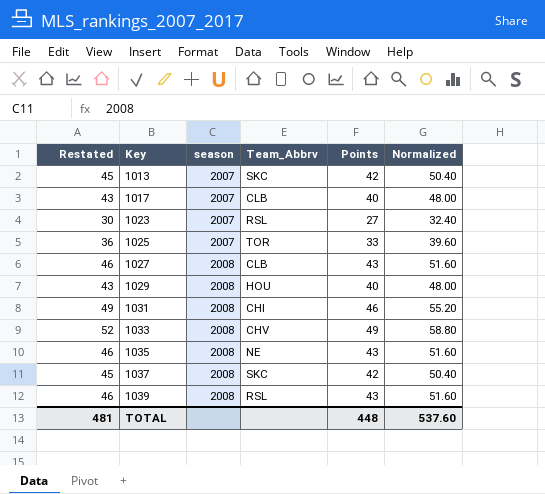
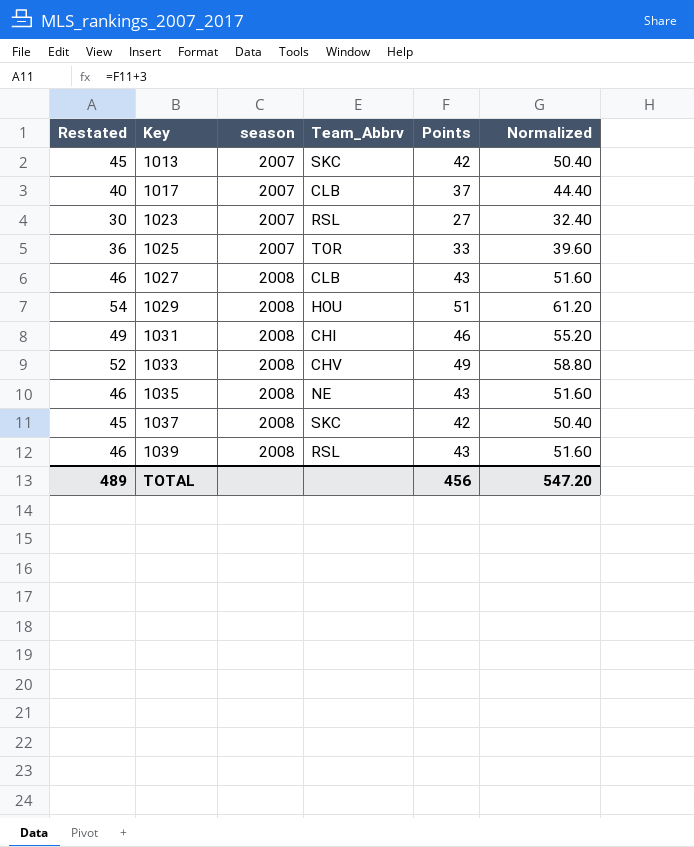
1017 | Restated: 43 -> 40
1017 | Points: 40 -> 37
1017 | Normalized: 48.00 -> 44.40
1029 | Restated: 43 -> 54
1029 | Points: 40 -> 51
1029 | Normalized: 48.00 -> 61.20
TOTAL | Restated: 481 -> 489
TOTAL | Points: 448 -> 456
TOTAL | Normalized: 537.60 -> 547.20

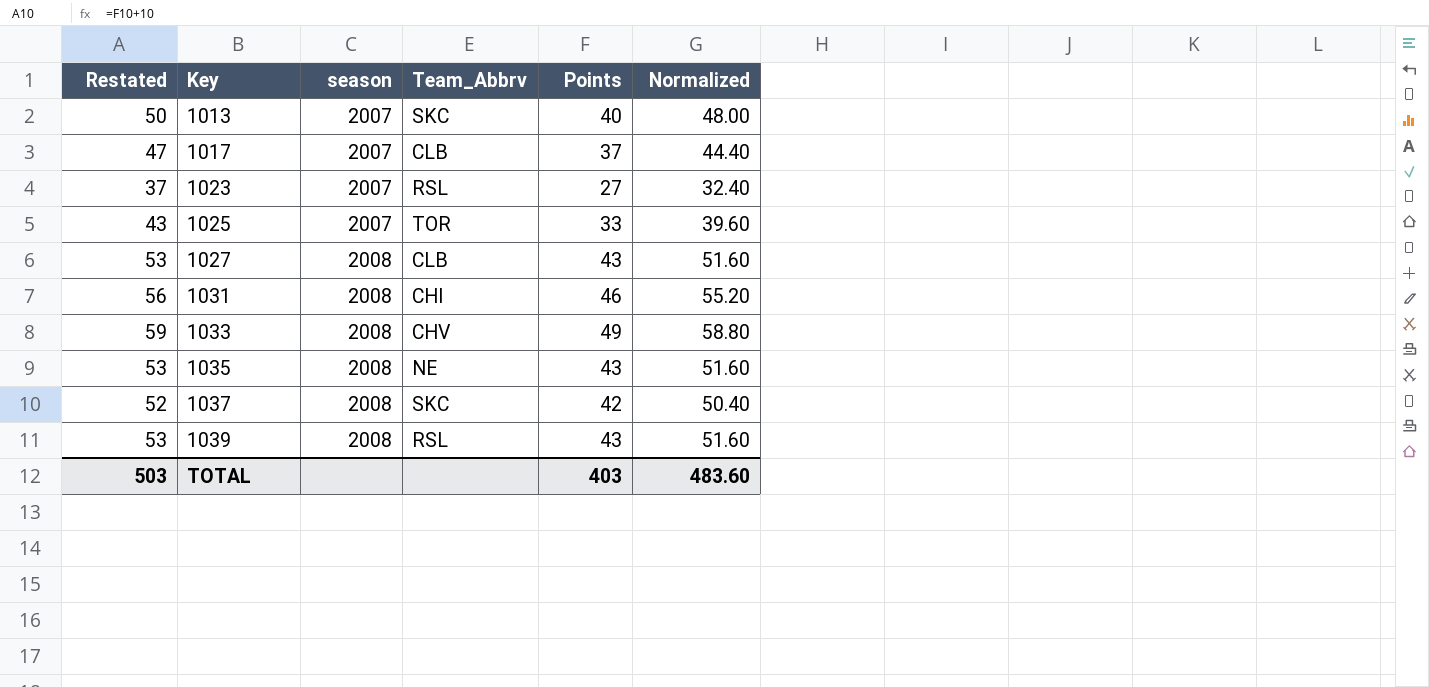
column Restated | formula: [Points] + 3 -> [Points] + 10
row 1029: 54 | 2008 | HOU | 51 | 61.20 -> none
1013 | Points: 42 -> 40
1013 | Normalized: 50.40 -> 48.00
TOTAL | Restated: 489 -> 503
TOTAL | Points: 456 -> 403
TOTAL | Normalized: 547.20 -> 483.60

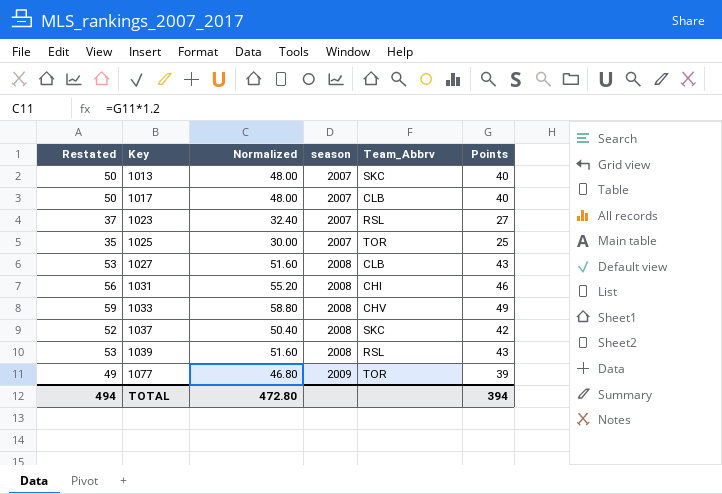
column Normalized | position: 6 -> 3
row 1035: 53 | 2008 | NE | 43 | 51.60 -> none
1017 | Restated: 47 -> 50
1017 | Normalized: 44.40 -> 48.00
1017 | Points: 37 -> 40
1025 | Restated: 43 -> 35
1025 | Normalized: 39.60 -> 30.00
1025 | Points: 33 -> 25
row 1077: none -> 49 | 46.80 | 2009 | TOR | 39
TOTAL | Restated: 503 -> 494
TOTAL | Normalized: 483.60 -> 472.80
TOTAL | Points: 403 -> 394

